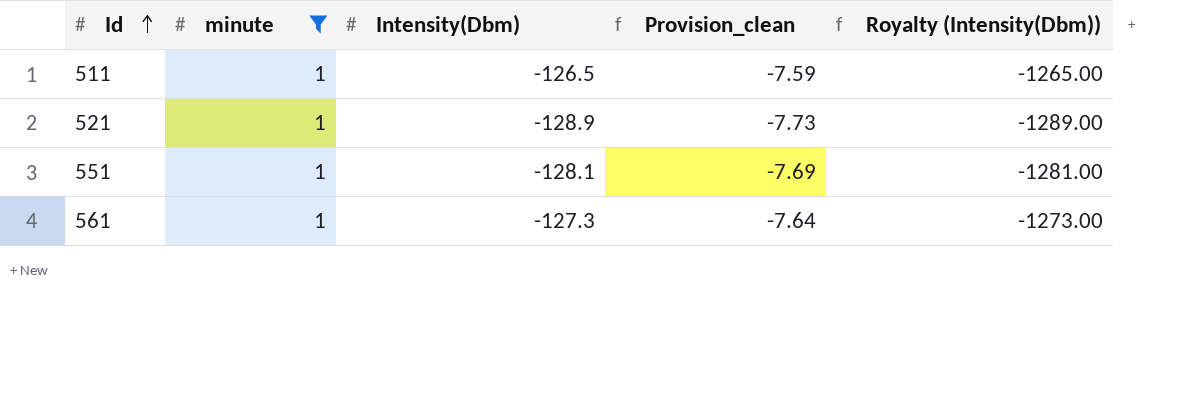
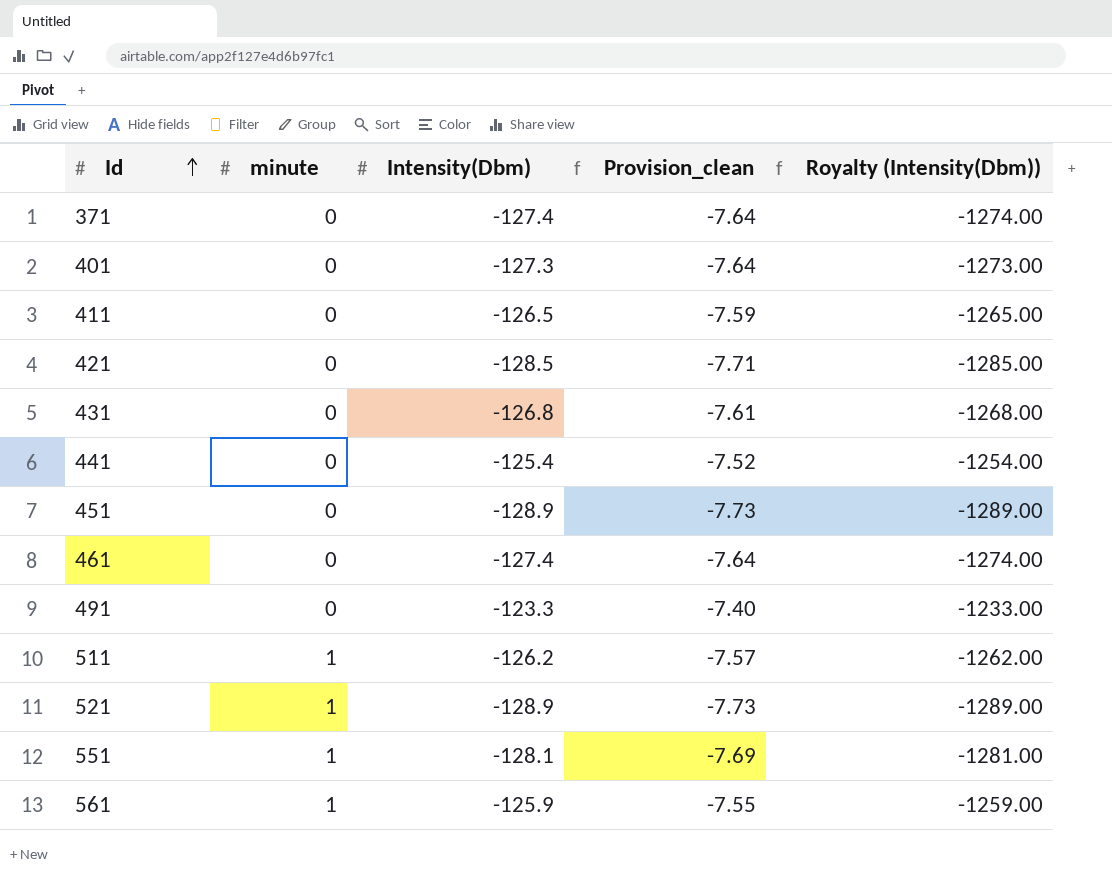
filter: minute = 1 -> none
511 | Intensity(Dbm): -126.5 -> -126.2
511 | Provision_clean: -7.59 -> -7.57
511 | Royalty (Intensity(Dbm)): -1265.00 -> -1262.00
561 | Intensity(Dbm): -127.3 -> -125.9
561 | Provision_clean: -7.64 -> -7.55
561 | Royalty (Intensity(Dbm)): -1273.00 -> -1259.00

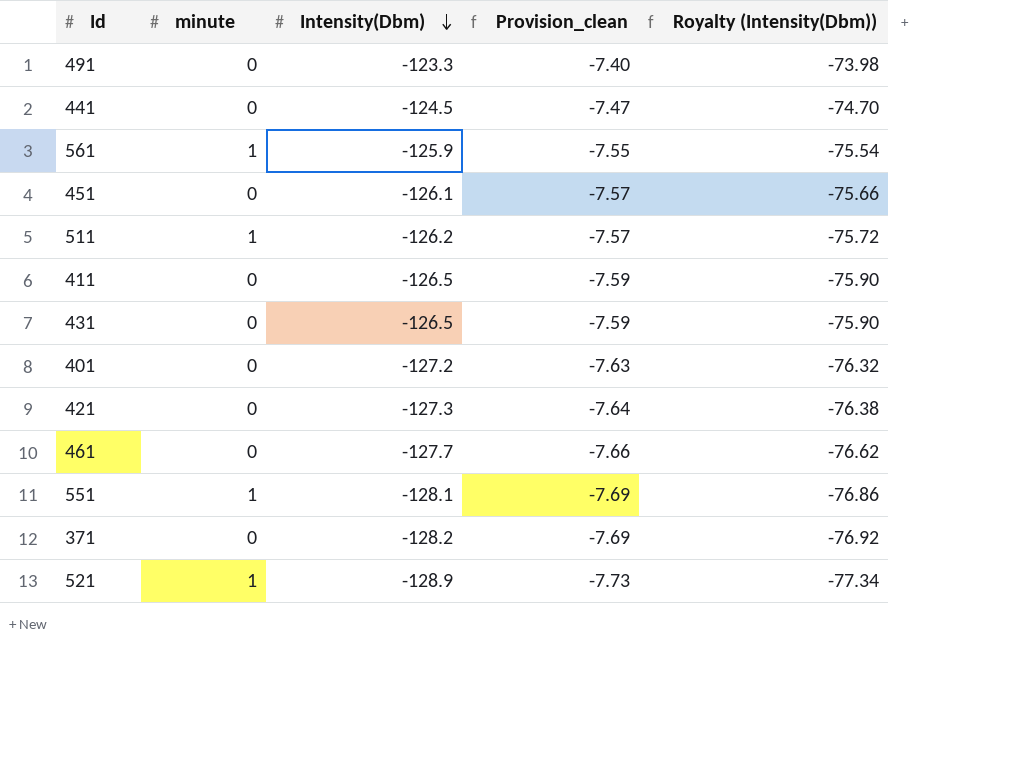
row order: Id ascending -> Intensity(Dbm) descending
column Royalty (Intensity(Dbm)) | formula: [Intensity(Dbm)] * 10 -> [Intensity(Dbm)] * 0.6
441 | Intensity(Dbm): -125.4 -> -124.5
441 | Provision_clean: -7.52 -> -7.47
451 | Intensity(Dbm): -128.9 -> -126.1
451 | Provision_clean: -7.73 -> -7.57
431 | Intensity(Dbm): -126.8 -> -126.5
431 | Provision_clean: -7.61 -> -7.59
401 | Intensity(Dbm): -127.3 -> -127.2
401 | Provision_clean: -7.64 -> -7.63
421 | Intensity(Dbm): -128.5 -> -127.3
421 | Provision_clean: -7.71 -> -7.64
461 | Intensity(Dbm): -127.4 -> -127.7
461 | Provision_clean: -7.64 -> -7.66
371 | Intensity(Dbm): -127.4 -> -128.2
371 | Provision_clean: -7.64 -> -7.69

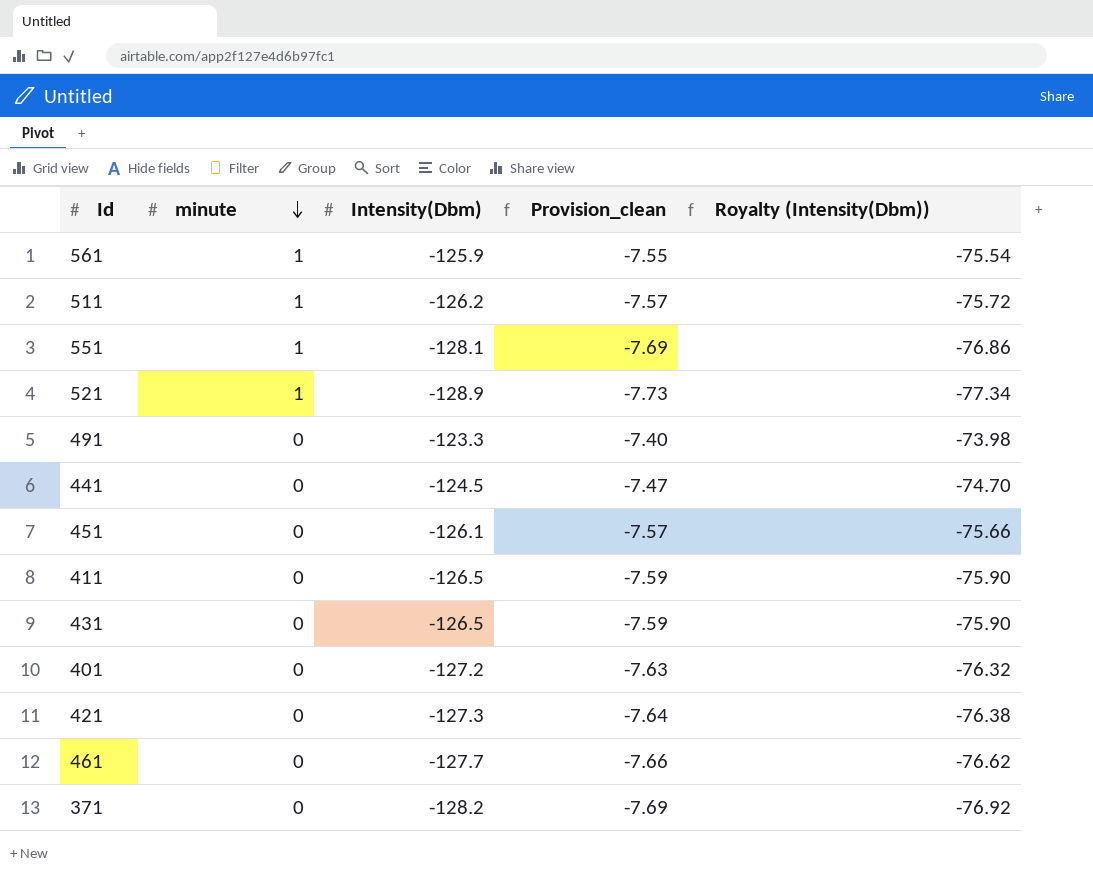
row order: Intensity(Dbm) descending -> minute descending

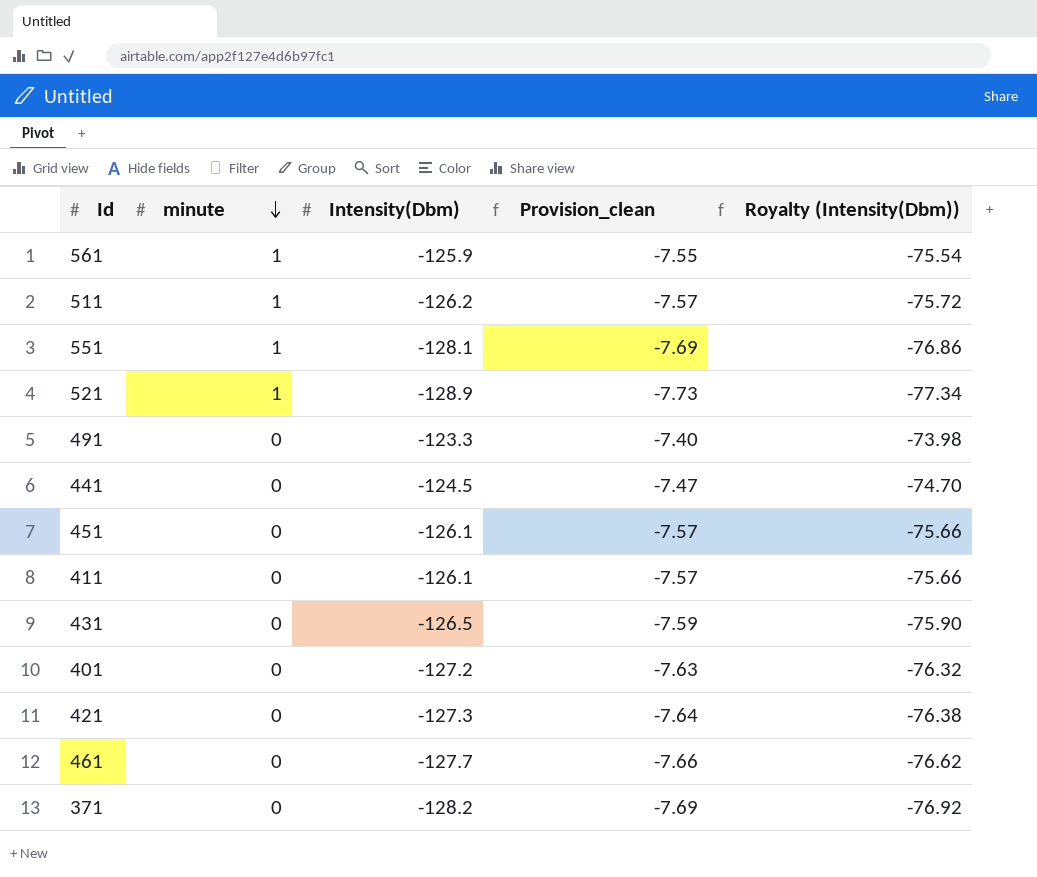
411 | Intensity(Dbm): -126.5 -> -126.1
411 | Provision_clean: -7.59 -> -7.57
411 | Royalty (Intensity(Dbm)): -75.90 -> -75.66

